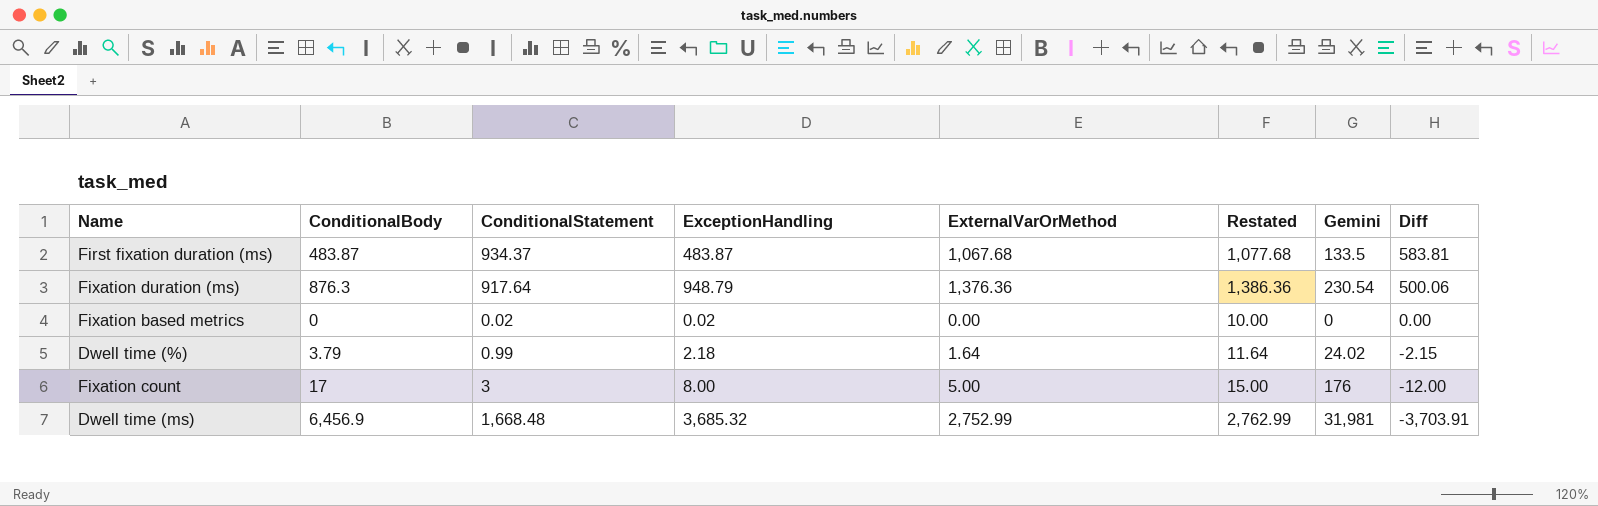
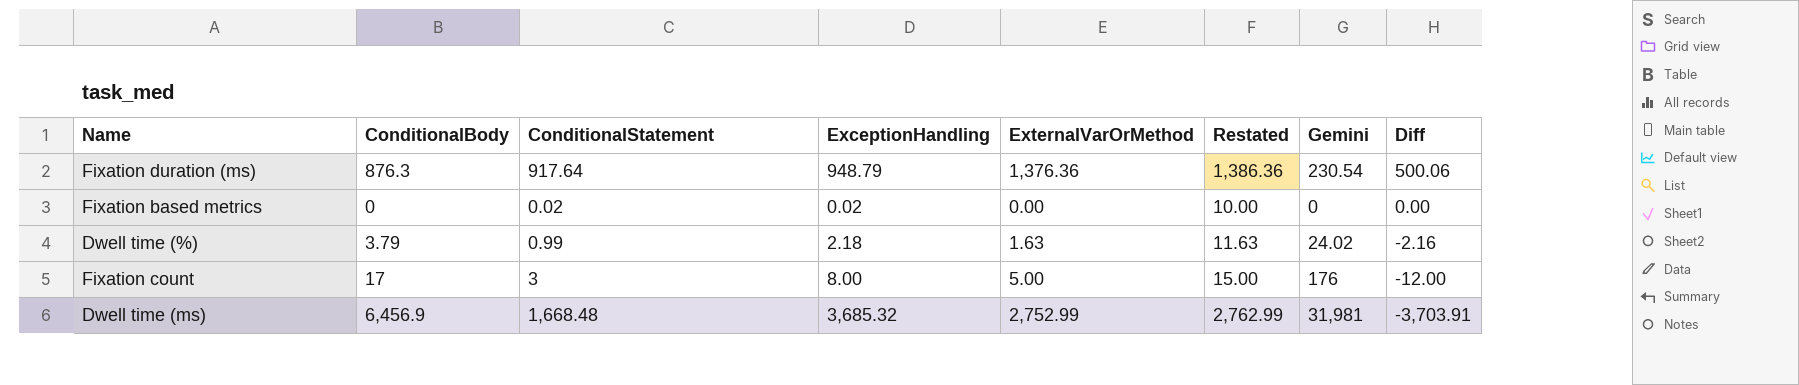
row First fixation duration (ms): 483.87 | 934.37 | 483.87 | 1,067.68 | 1,077.68 | 133.5 | 583.81 -> none
Dwell time (%) | ExternalVarOrMethod: 1.64 -> 1.63
Dwell time (%) | Restated: 11.64 -> 11.63
Dwell time (%) | Diff: -2.15 -> -2.16

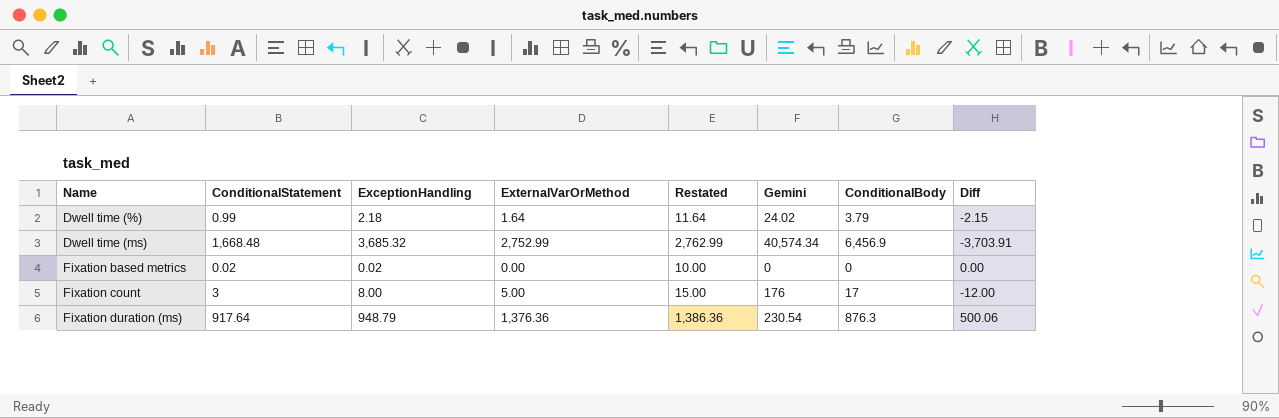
row order: Diff descending -> Name ascending
column ConditionalBody | position: 2 -> 7
Dwell time (%) | ExternalVarOrMethod: 1.63 -> 1.64
Dwell time (%) | Restated: 11.63 -> 11.64
Dwell time (%) | Diff: -2.16 -> -2.15
Dwell time (ms) | Gemini: 31,981 -> 40,574.34

